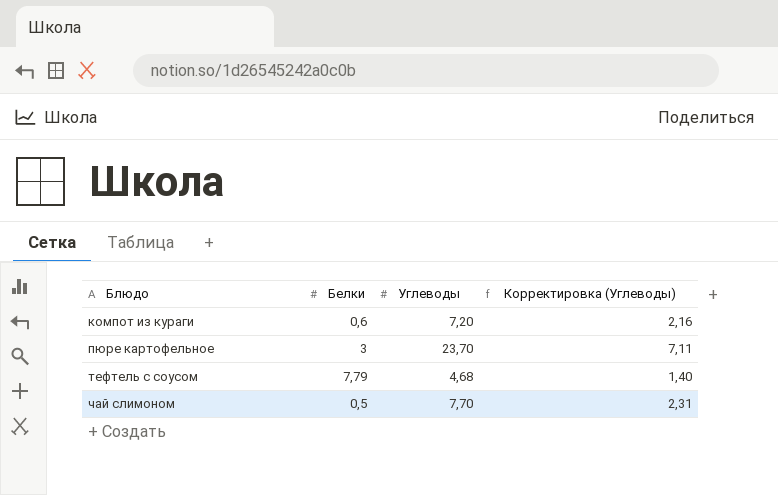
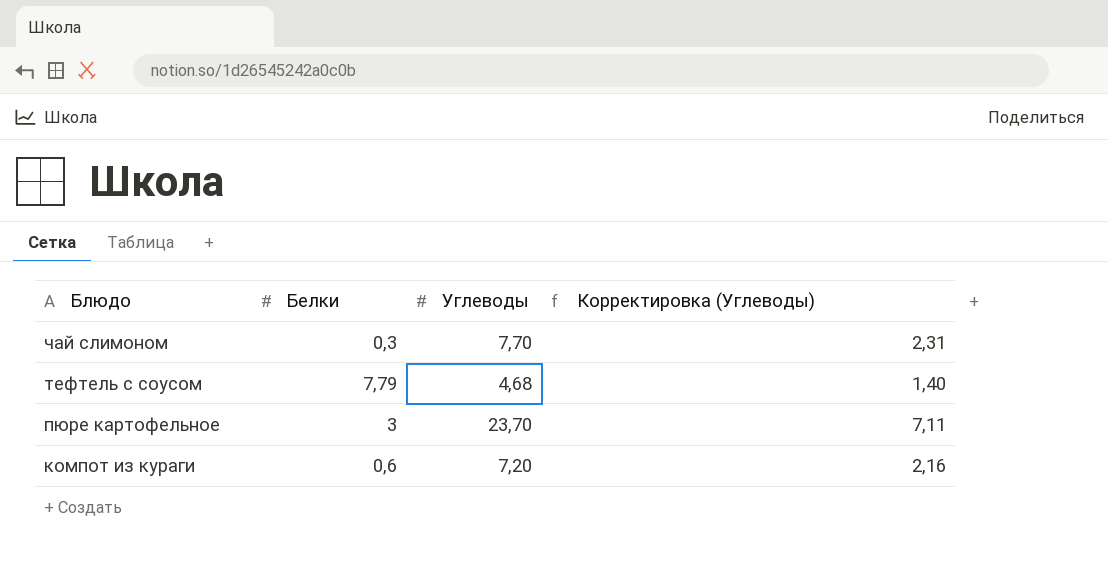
row order: Блюдо ascending -> Блюдо descending
чай слимоном | Белки: 0,5 -> 0,3

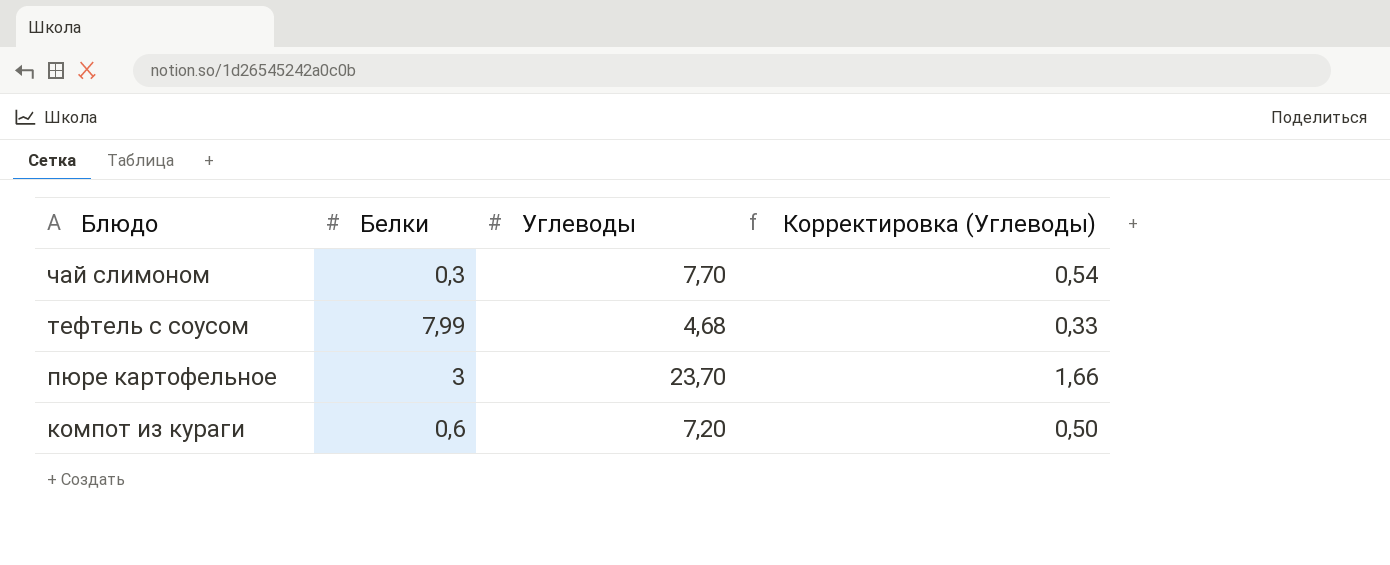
column Корректировка (Углеводы) | formula: [Углеводы] * 0,3 -> [Углеводы] * 0,07
тефтель с соусом | Белки: 7,79 -> 7,99

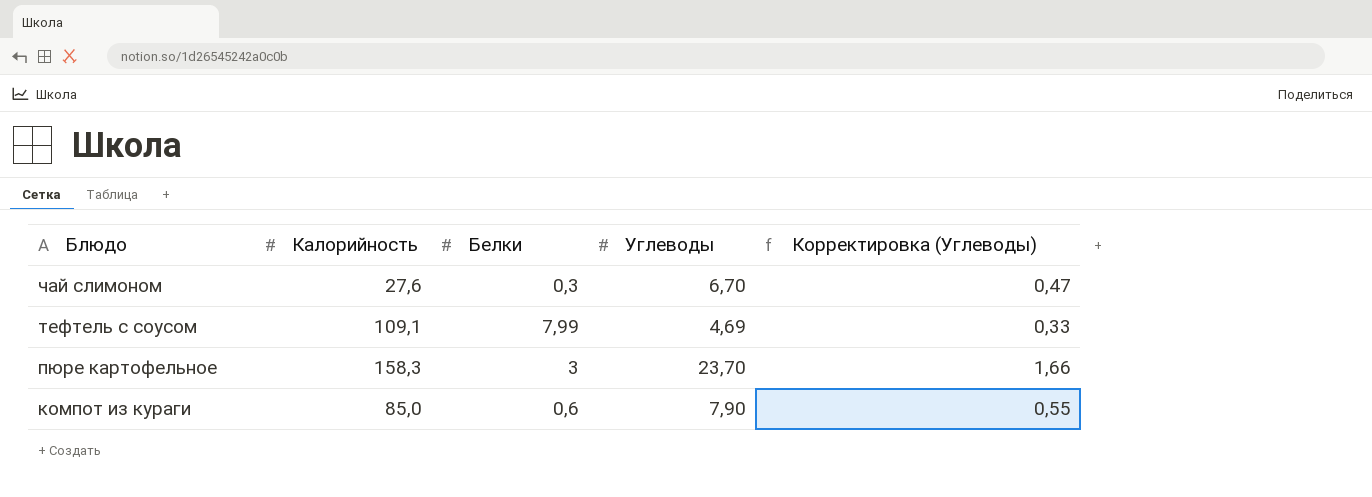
column Калорийность | position: none -> 2
чай слимоном | Углеводы: 7,70 -> 6,70
чай слимоном | Корректировка (Углеводы): 0,54 -> 0,47
тефтель с соусом | Углеводы: 4,68 -> 4,69
компот из кураги | Углеводы: 7,20 -> 7,90
компот из кураги | Корректировка (Углеводы): 0,50 -> 0,55

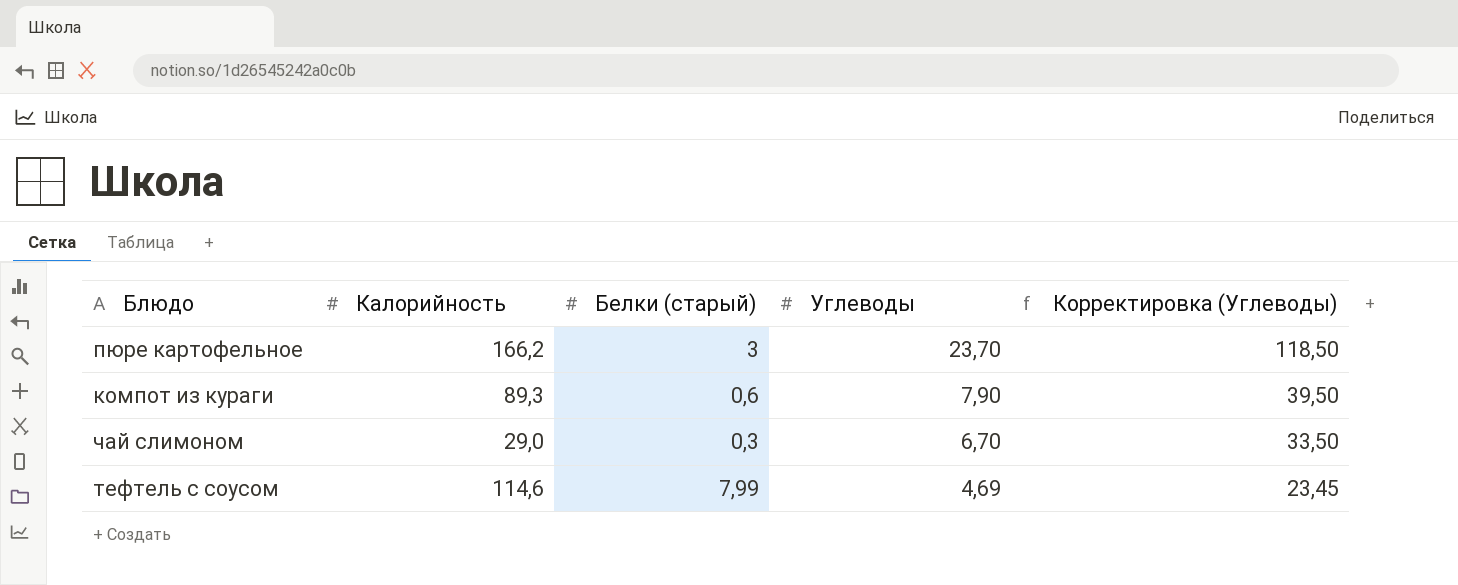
row order: Блюдо descending -> Углеводы descending
column name: Белки -> Белки (старый)
column Корректировка (Углеводы) | formula: [Углеводы] * 0,07 -> [Углеводы] * 5
пюре картофельное | Калорийность: 158,3 -> 166,2
компот из кураги | Калорийность: 85,0 -> 89,3
чай слимоном | Калорийность: 27,6 -> 29,0
тефтель с соусом | Калорийность: 109,1 -> 114,6

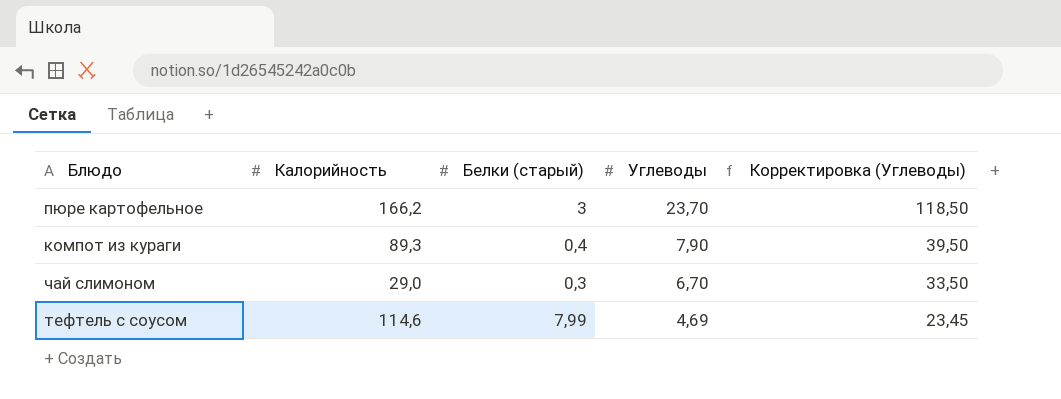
компот из кураги | Белки (старый): 0,6 -> 0,4

